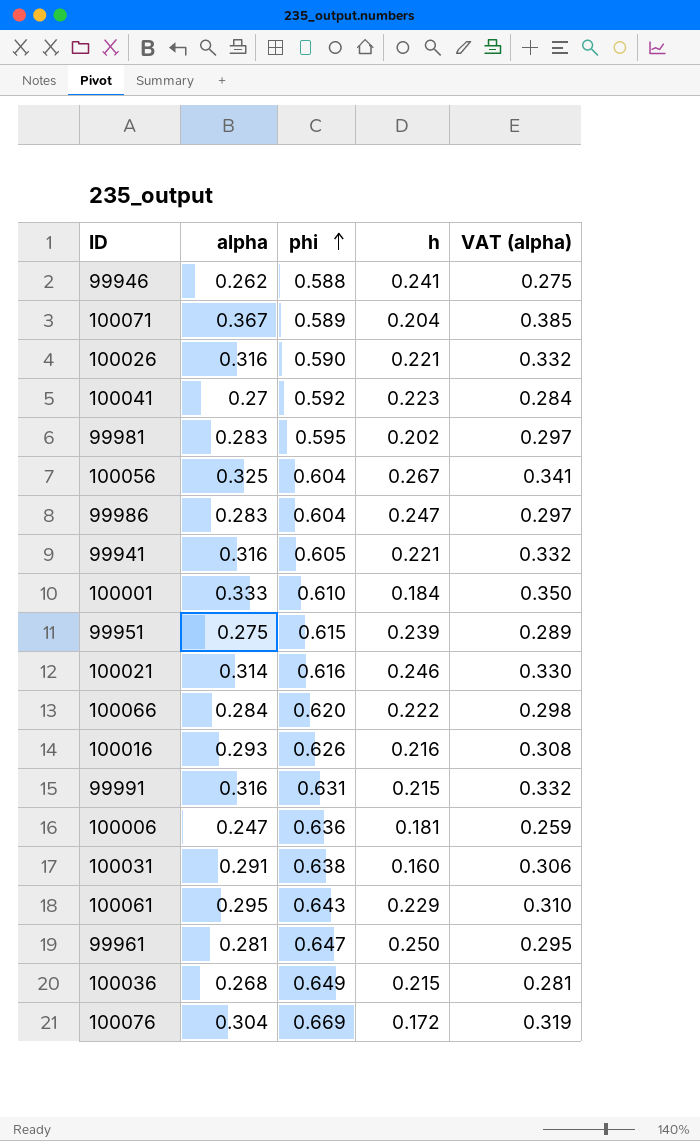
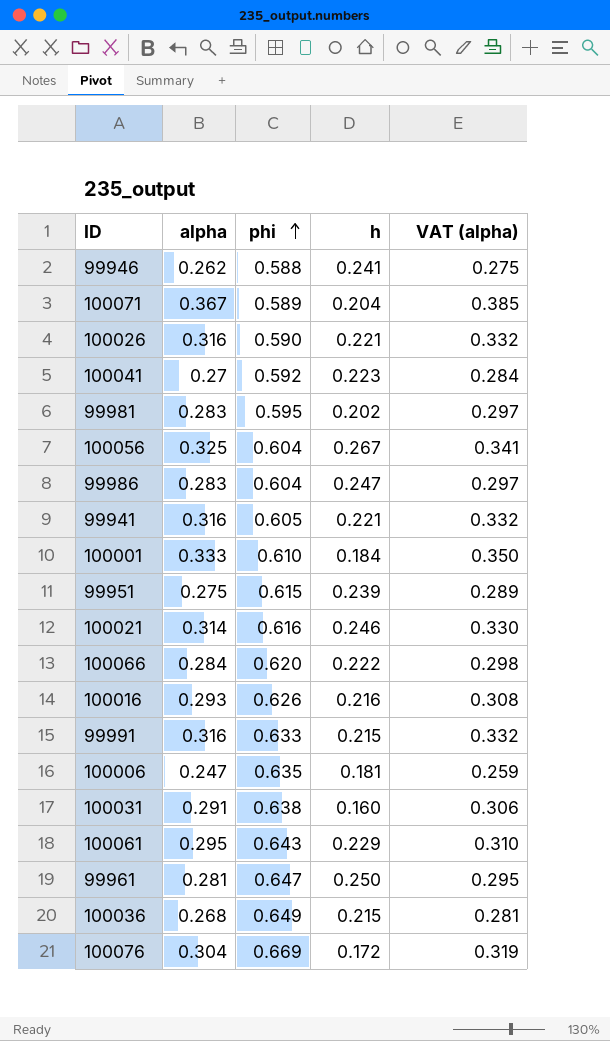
99991 | phi: 0.631 -> 0.633
100006 | phi: 0.636 -> 0.635

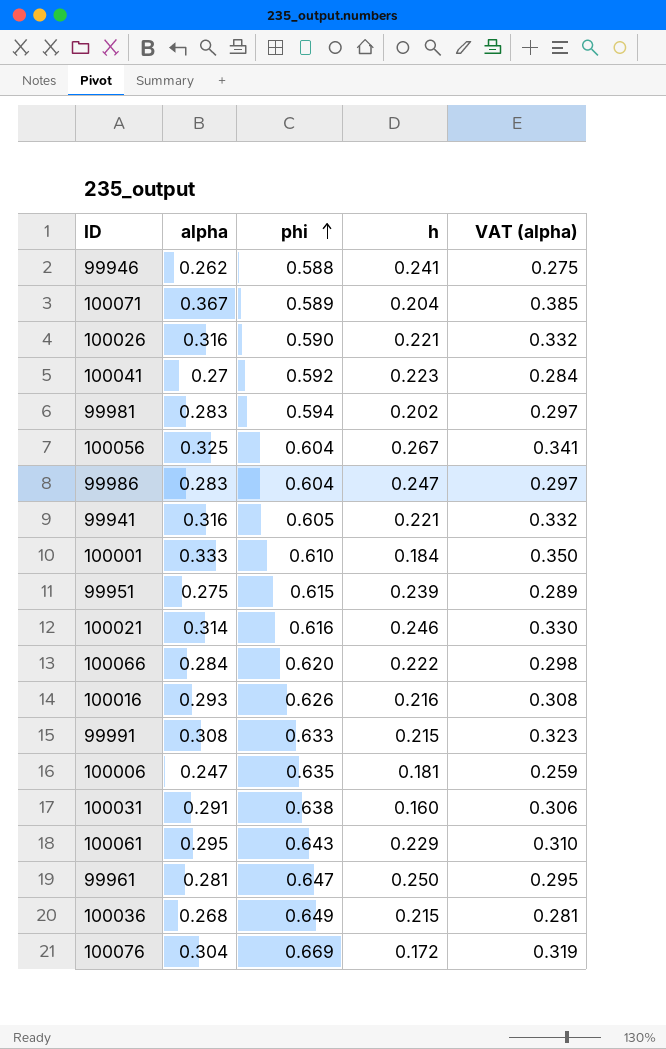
99981 | phi: 0.595 -> 0.594
99991 | alpha: 0.316 -> 0.308
99991 | VAT (alpha): 0.332 -> 0.323

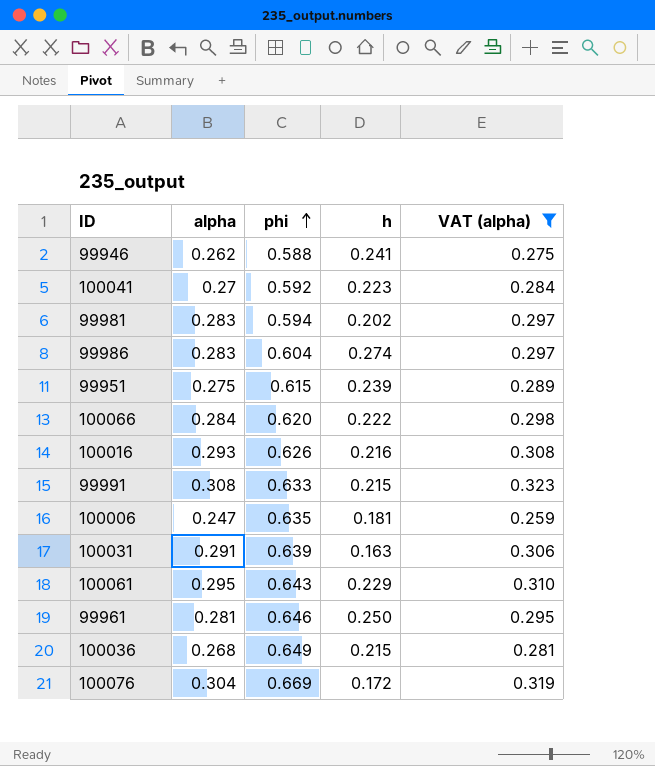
filter: none -> VAT (alpha) <= 0.323
99986 | h: 0.247 -> 0.274
100031 | phi: 0.638 -> 0.639
100031 | h: 0.160 -> 0.163
99961 | phi: 0.647 -> 0.646

